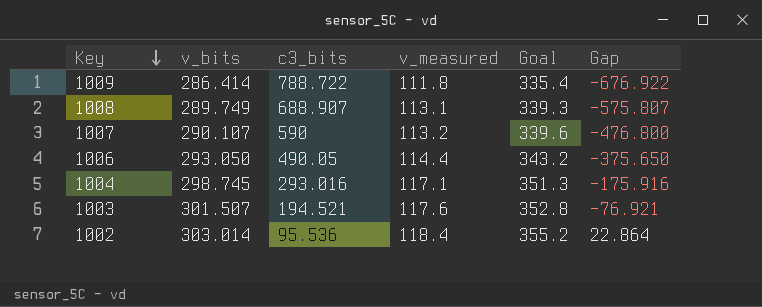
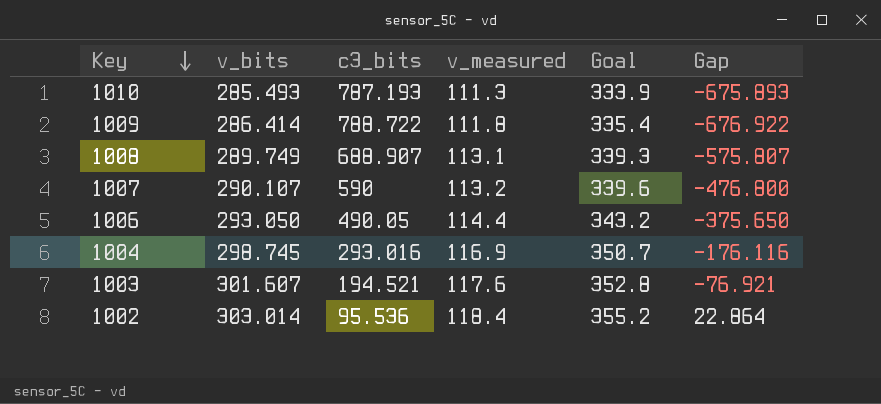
row 1010: none -> 285.493 | 787.193 | 111.3 | 333.9 | -675.893
1004 | v_measured: 117.1 -> 116.9
1004 | Goal: 351.3 -> 350.7
1004 | Gap: -175.916 -> -176.116
1003 | v_bits: 301.507 -> 301.607

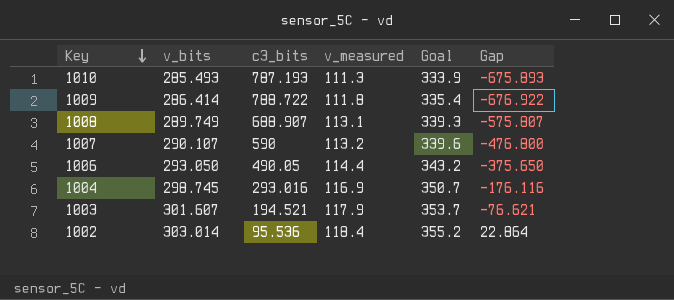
1003 | v_measured: 117.6 -> 117.9
1003 | Goal: 352.8 -> 353.7
1003 | Gap: -76.921 -> -76.621

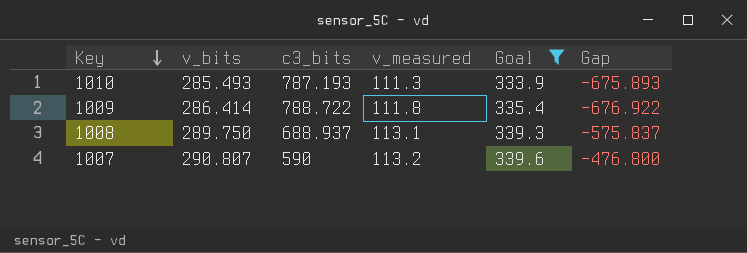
filter: none -> Goal <= 339.6
1008 | v_bits: 289.749 -> 289.750
1008 | c3_bits: 688.907 -> 688.937
1008 | Gap: -575.807 -> -575.837
1007 | v_bits: 290.107 -> 290.807

